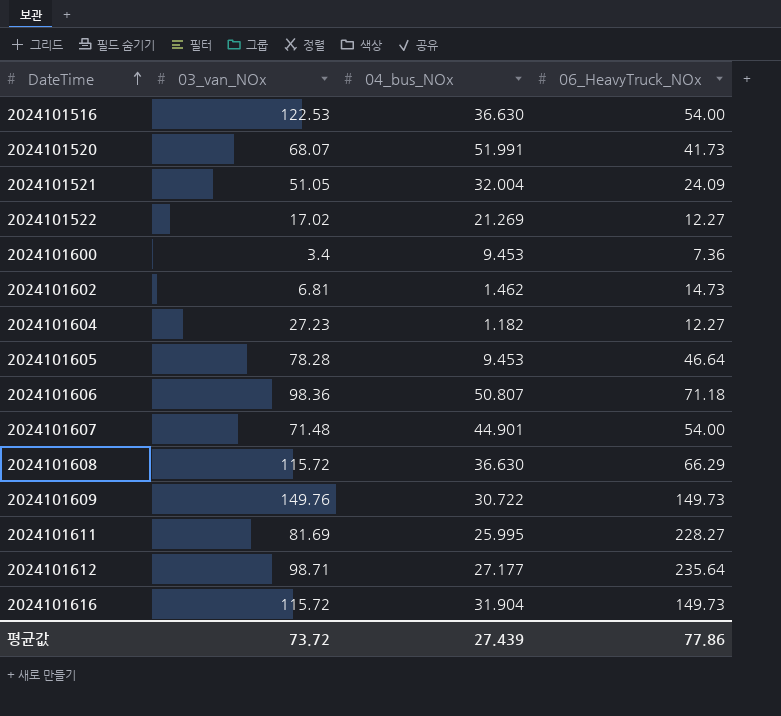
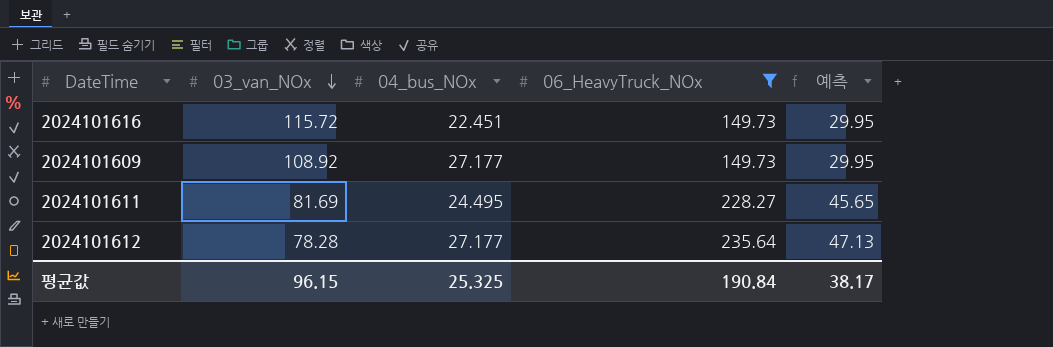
filter: none -> 06_HeavyTruck_NOx >= 149.73
row order: DateTime ascending -> 03_van_NOx descending
column 예측 | formula: none -> [06_HeavyTruck_NOx] * 0.2
2024101616 | 04_bus_NOx: 31.904 -> 22.451
2024101609 | 03_van_NOx: 149.76 -> 108.92
2024101609 | 04_bus_NOx: 30.722 -> 27.177
2024101611 | 04_bus_NOx: 25.995 -> 24.495
2024101612 | 03_van_NOx: 98.71 -> 78.28
평균값 | 03_van_NOx: 73.72 -> 96.15
평균값 | 04_bus_NOx: 27.439 -> 25.325
평균값 | 06_HeavyTruck_NOx: 77.86 -> 190.84

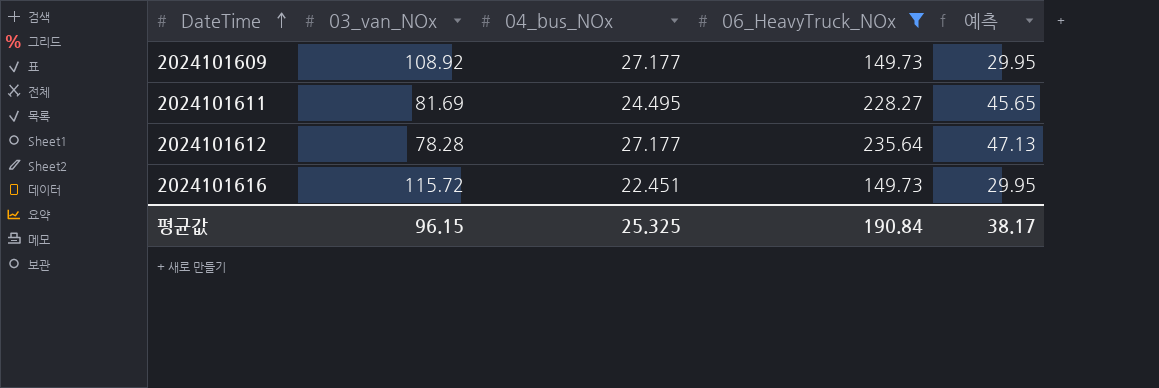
row order: 03_van_NOx descending -> DateTime ascending

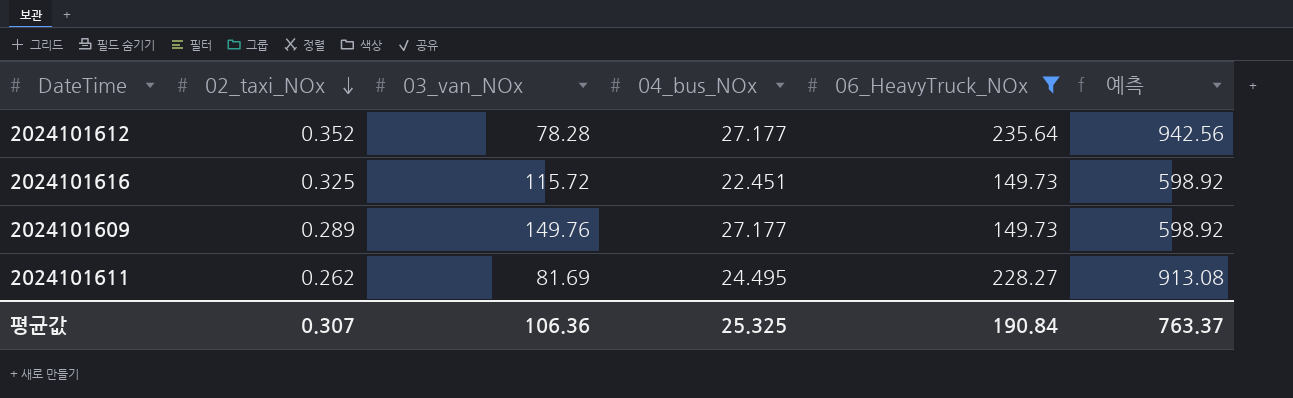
row order: DateTime ascending -> 02_taxi_NOx descending
column 02_taxi_NOx | position: none -> 2
column 예측 | formula: [06_HeavyTruck_NOx] * 0.2 -> [06_HeavyTruck_NOx] * 4
2024101609 | 03_van_NOx: 108.92 -> 149.76
평균값 | 03_van_NOx: 96.15 -> 106.36
평균값 | 예측: 38.17 -> 763.37

